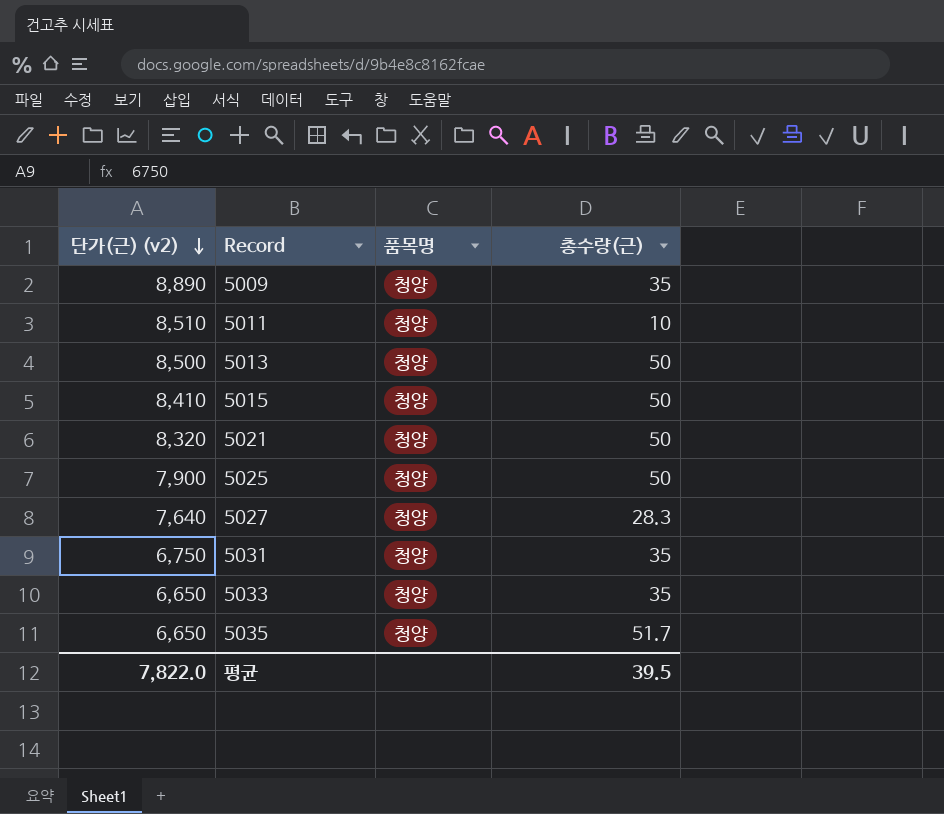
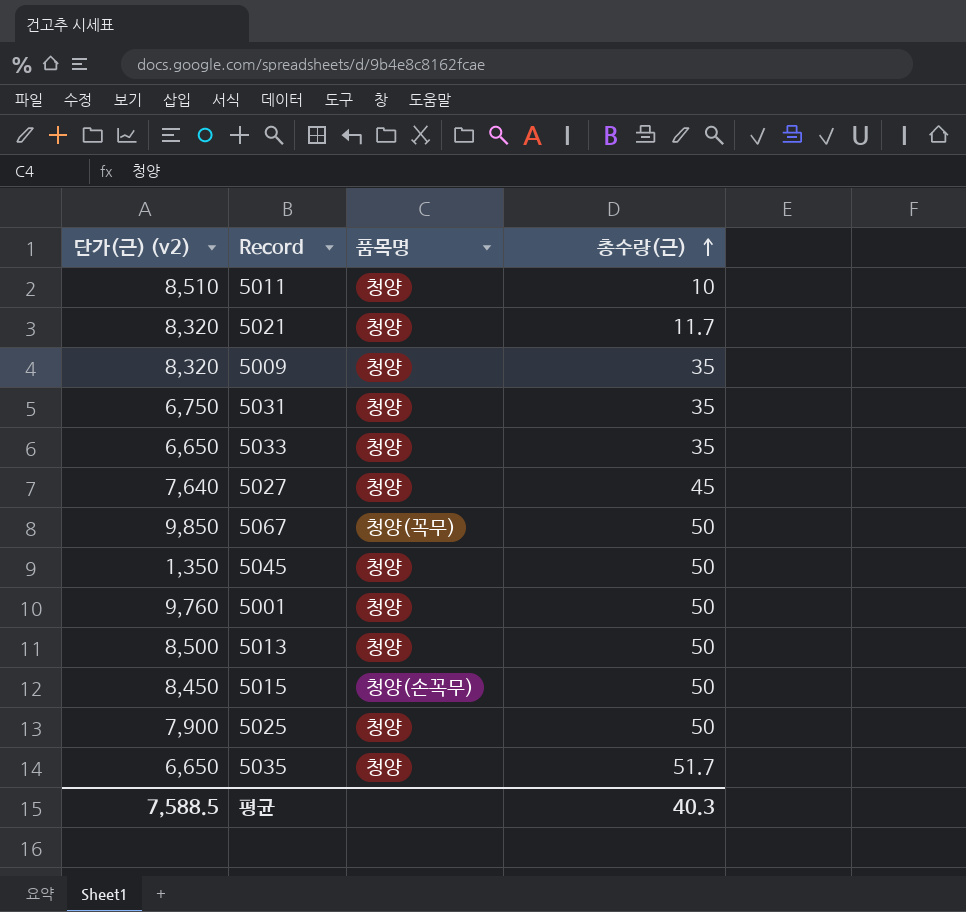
row order: 단가(근) (v2) descending -> 총수량(근) ascending
5021 | 총수량(근): 50 -> 11.7
5009 | 단가(근) (v2): 8,890 -> 8,320
5027 | 총수량(근): 28.3 -> 45
row 5067: none -> 9,850 | 청양(꼭무) | 50
row 5045: none -> 1,350 | 청양 | 50
row 5001: none -> 9,760 | 청양 | 50
5015 | 단가(근) (v2): 8,410 -> 8,450
5015 | 품목명: 청양 -> 청양(손꼭무)
평균 | 단가(근) (v2): 7,822.0 -> 7,588.5
평균 | 총수량(근): 39.5 -> 40.3

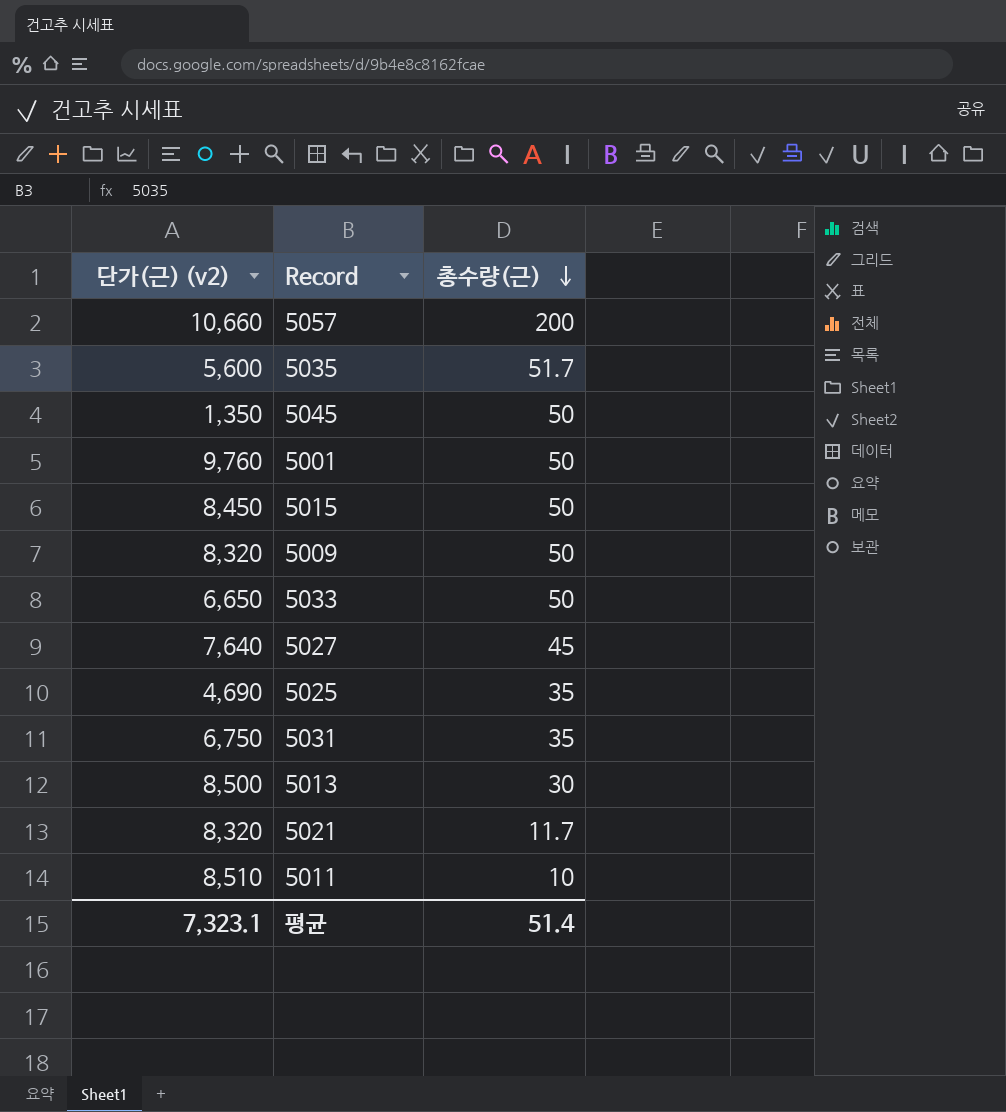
row order: 총수량(근) ascending -> 총수량(근) descending
column 품목명 | position: 3 -> none
row 5067: 9,850 | 청양(꼭무) | 50 -> none
row 5057: none -> 10,660 | 200
5035 | 단가(근) (v2): 6,650 -> 5,600
5009 | 총수량(근): 35 -> 50
5033 | 총수량(근): 35 -> 50
5025 | 단가(근) (v2): 7,900 -> 4,690
5025 | 총수량(근): 50 -> 35
5013 | 총수량(근): 50 -> 30
평균 | 단가(근) (v2): 7,588.5 -> 7,323.1
평균 | 총수량(근): 40.3 -> 51.4

